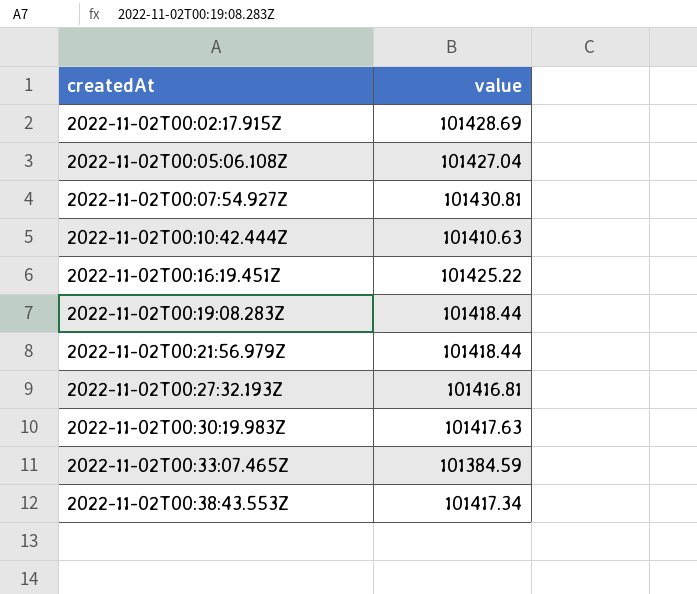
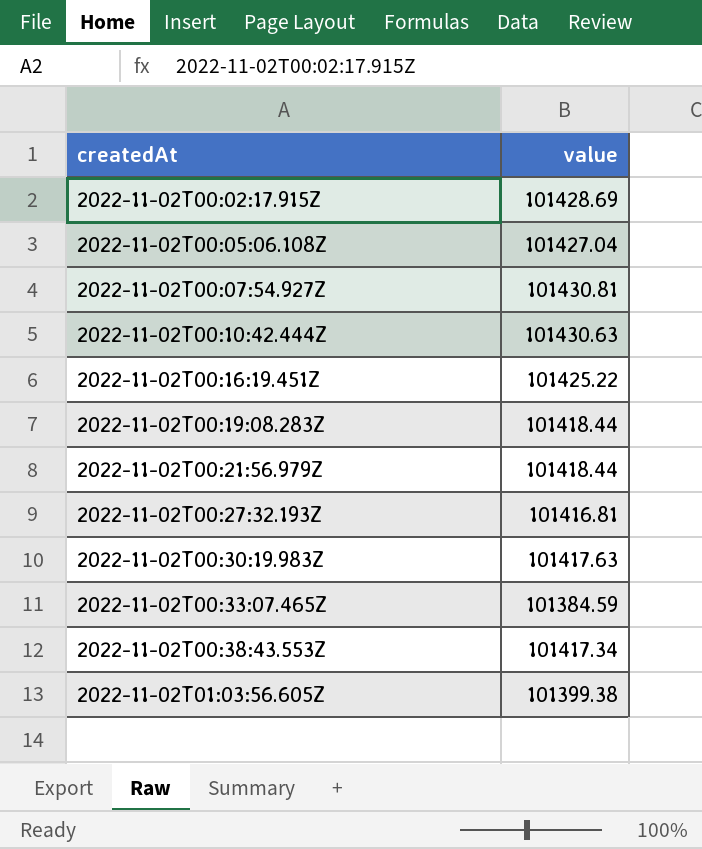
2022-11-02T00:10:42.444Z | value: 101410.63 -> 101430.63
row 2022-11-02T01:03:56.605Z: none -> 101399.38

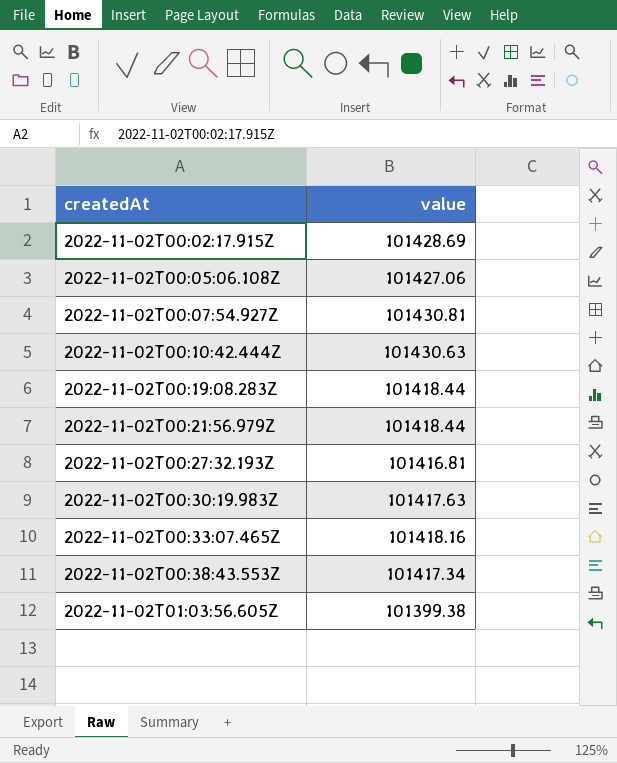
row 2022-11-02T00:16:19.451Z: 101425.22 -> none
2022-11-02T00:05:06.108Z | value: 101427.04 -> 101427.06
2022-11-02T00:33:07.465Z | value: 101384.59 -> 101418.16

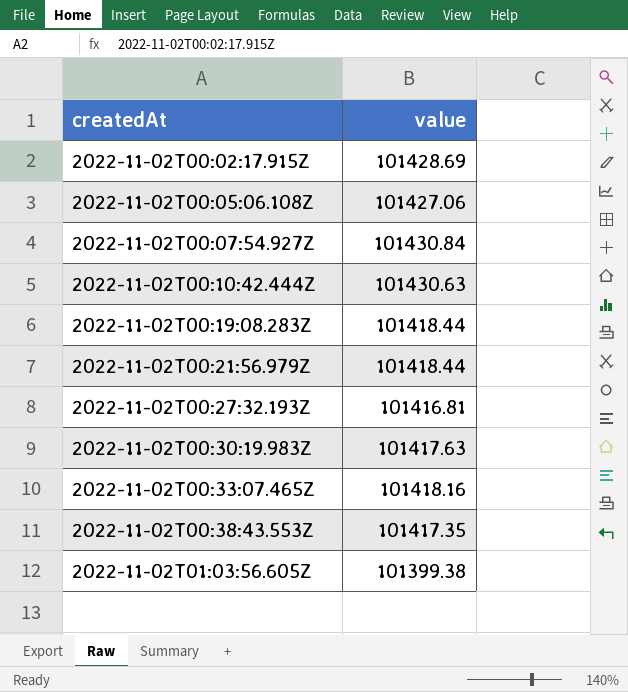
2022-11-02T00:07:54.927Z | value: 101430.81 -> 101430.84
2022-11-02T00:38:43.553Z | value: 101417.34 -> 101417.35

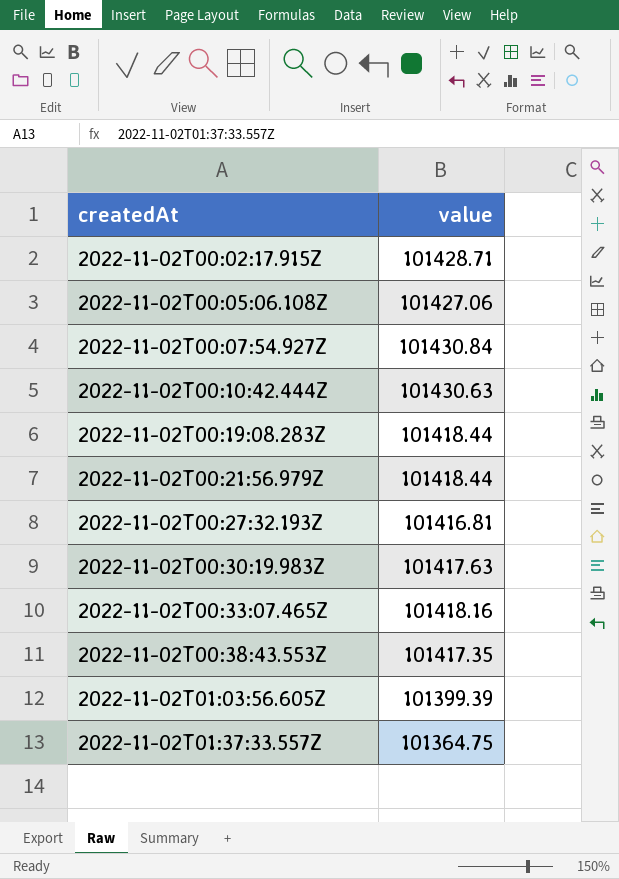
2022-11-02T00:02:17.915Z | value: 101428.69 -> 101428.71
2022-11-02T01:03:56.605Z | value: 101399.38 -> 101399.39
row 2022-11-02T01:37:33.557Z: none -> 101364.75

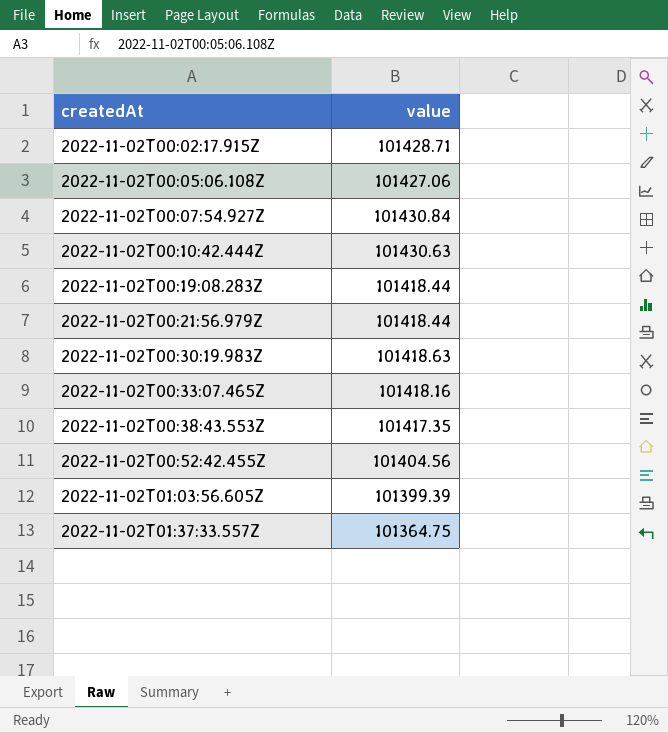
row 2022-11-02T00:27:32.193Z: 101416.81 -> none
2022-11-02T00:30:19.983Z | value: 101417.63 -> 101418.63
row 2022-11-02T00:52:42.455Z: none -> 101404.56

